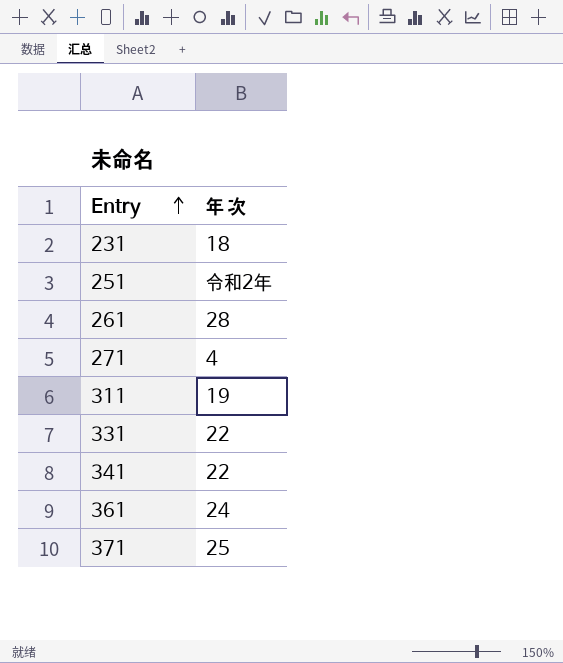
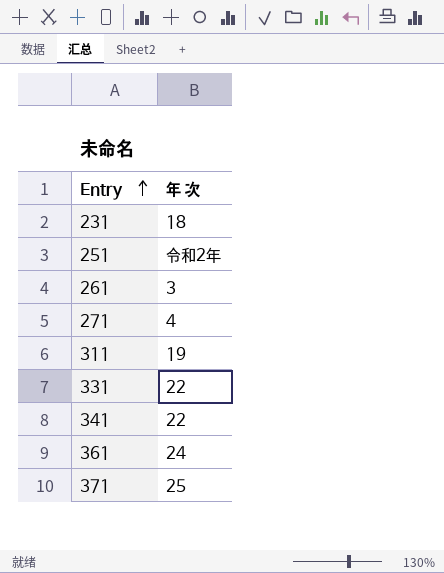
261 | 年 次: 28 -> 3

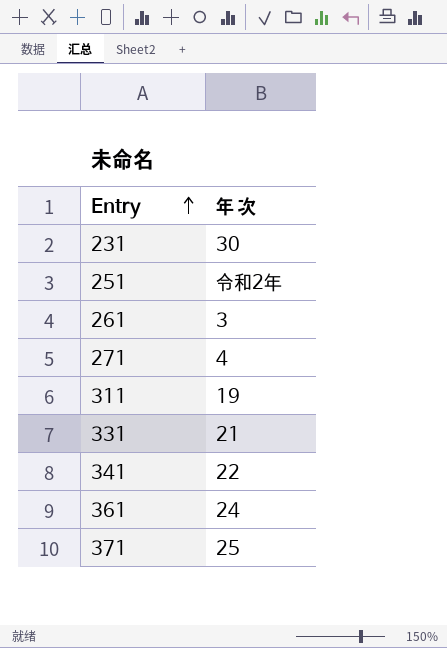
231 | 年 次: 18 -> 30
331 | 年 次: 22 -> 21

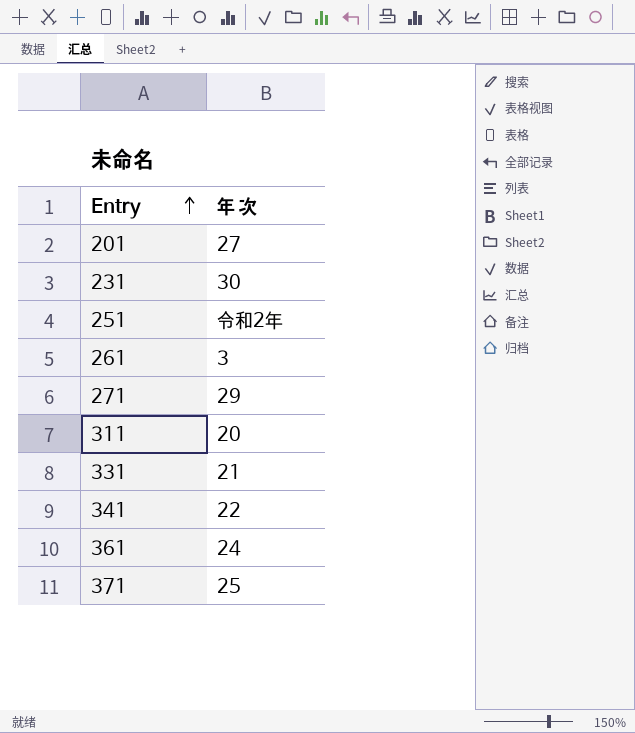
row 201: none -> 27
271 | 年 次: 4 -> 29
311 | 年 次: 19 -> 20

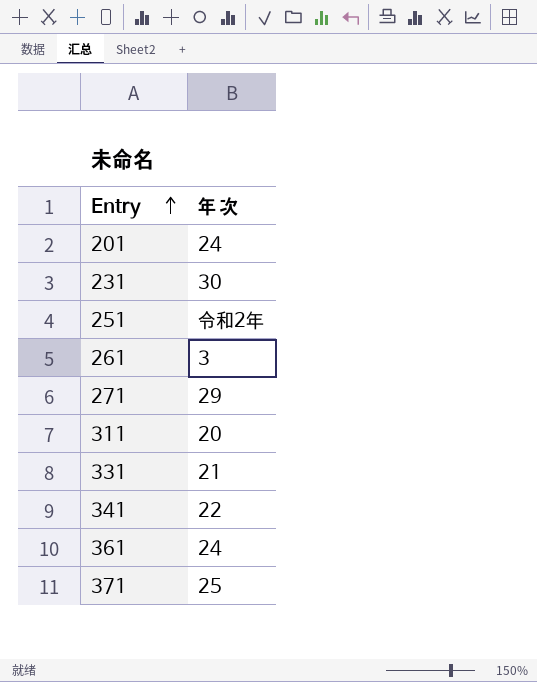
201 | 年 次: 27 -> 24

